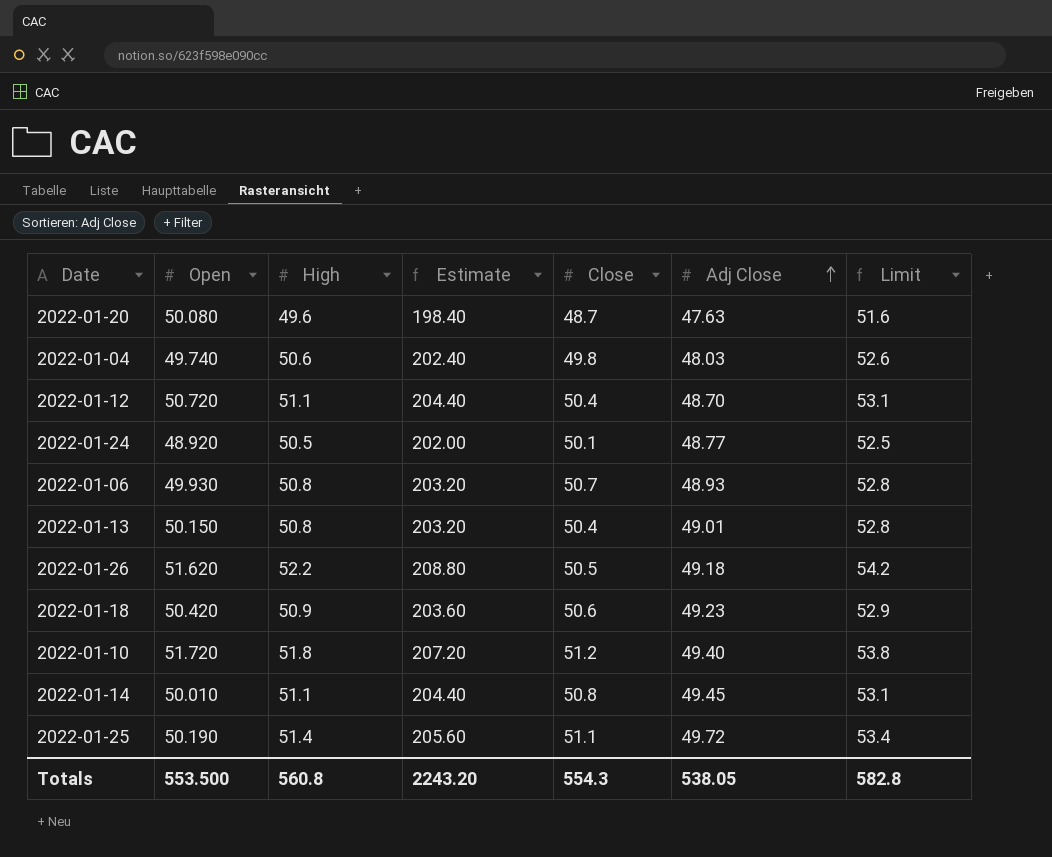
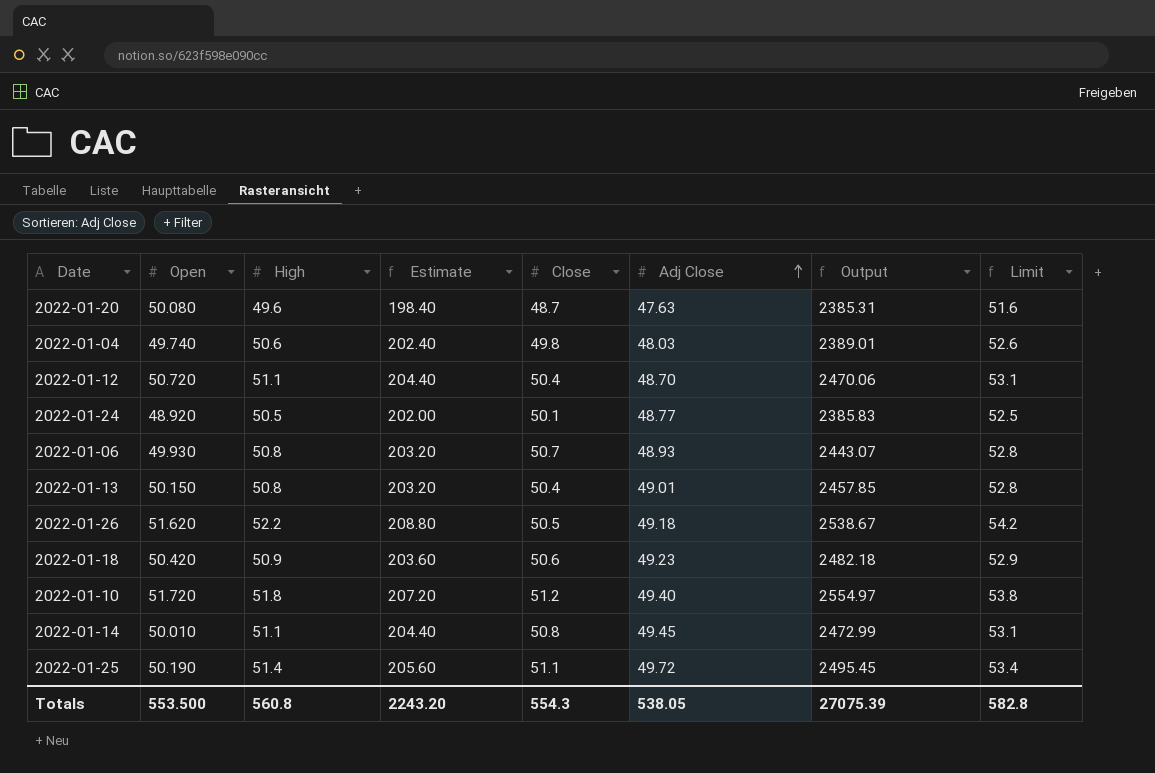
column Output | formula: none -> [Open] * [Adj Close]

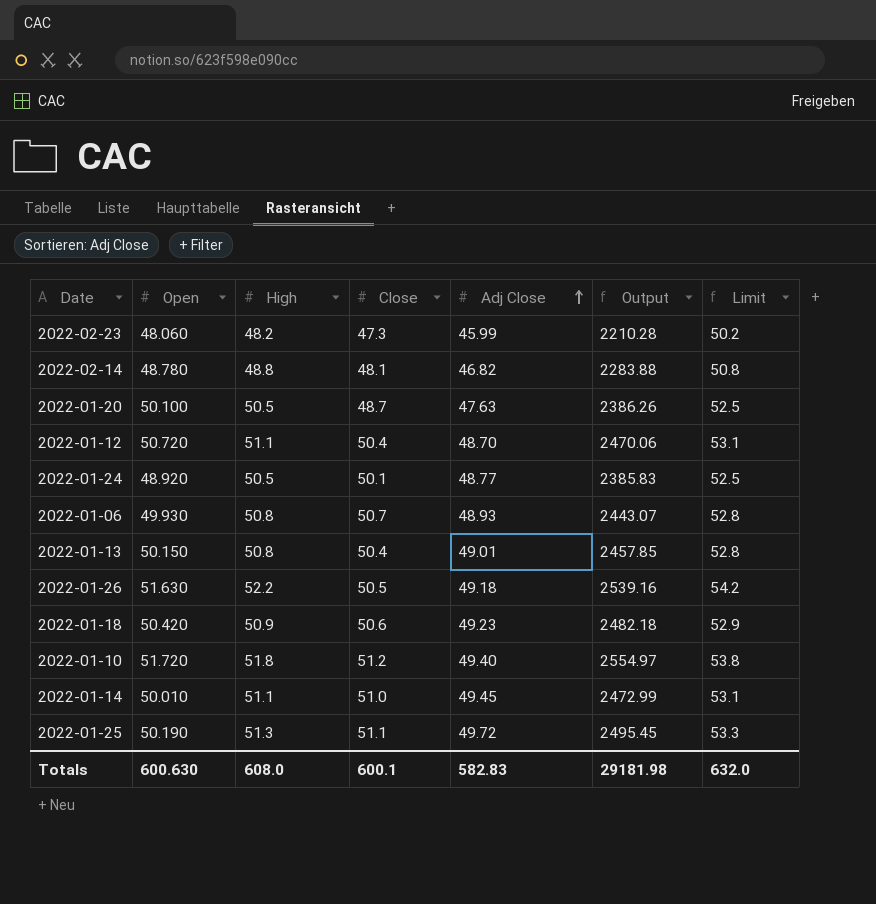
column Estimate | formula: [High] * 4 -> none
row 2022-01-04: 49.740 | 50.6 | 202.40 | 49.8 | 48.03 | 2389.01 | 52.6 -> none
row 2022-02-23: none -> 48.060 | 48.2 | 47.3 | 45.99 | 2210.28 | 50.2
row 2022-02-14: none -> 48.780 | 48.8 | 48.1 | 46.82 | 2283.88 | 50.8
2022-01-20 | Open: 50.080 -> 50.100
2022-01-20 | High: 49.6 -> 50.5
2022-01-20 | Output: 2385.31 -> 2386.26
2022-01-20 | Limit: 51.6 -> 52.5
2022-01-26 | Open: 51.620 -> 51.630
2022-01-26 | Output: 2538.67 -> 2539.16
2022-01-14 | Close: 50.8 -> 51.0
2022-01-25 | High: 51.4 -> 51.3
2022-01-25 | Limit: 53.4 -> 53.3
Totals | Open: 553.500 -> 600.630
Totals | High: 560.8 -> 608.0
Totals | Close: 554.3 -> 600.1
Totals | Adj Close: 538.05 -> 582.83
Totals | Output: 27075.39 -> 29181.98
Totals | Limit: 582.8 -> 632.0

